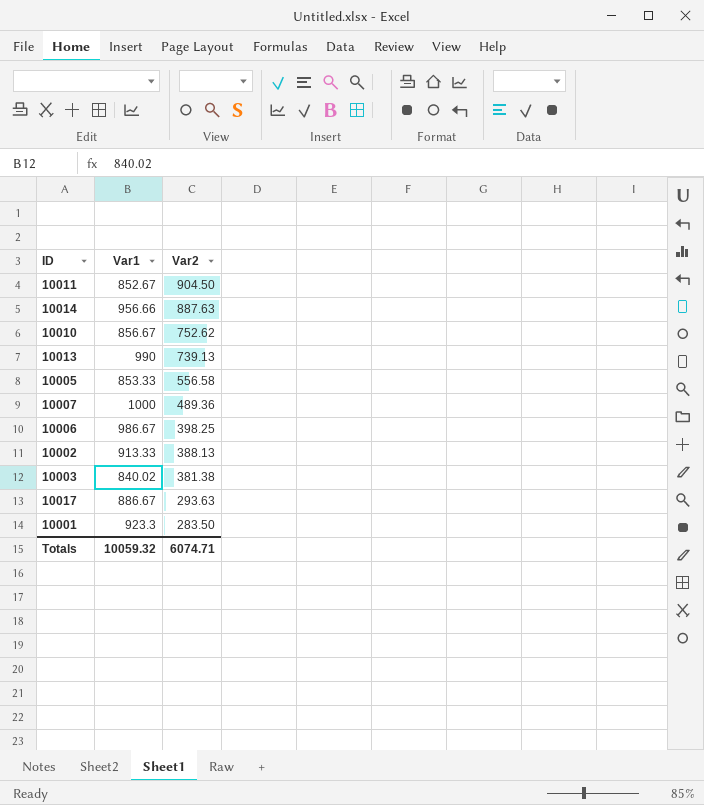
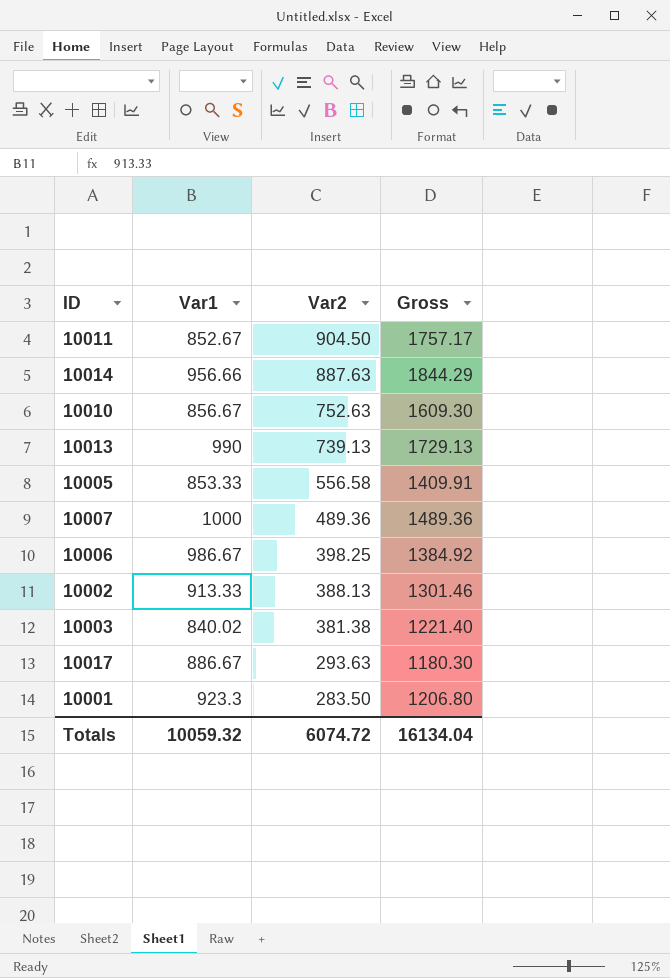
column Gross | formula: none -> [Var1] + [Var2]
10010 | Var2: 752.62 -> 752.63
Totals | Var2: 6074.71 -> 6074.72

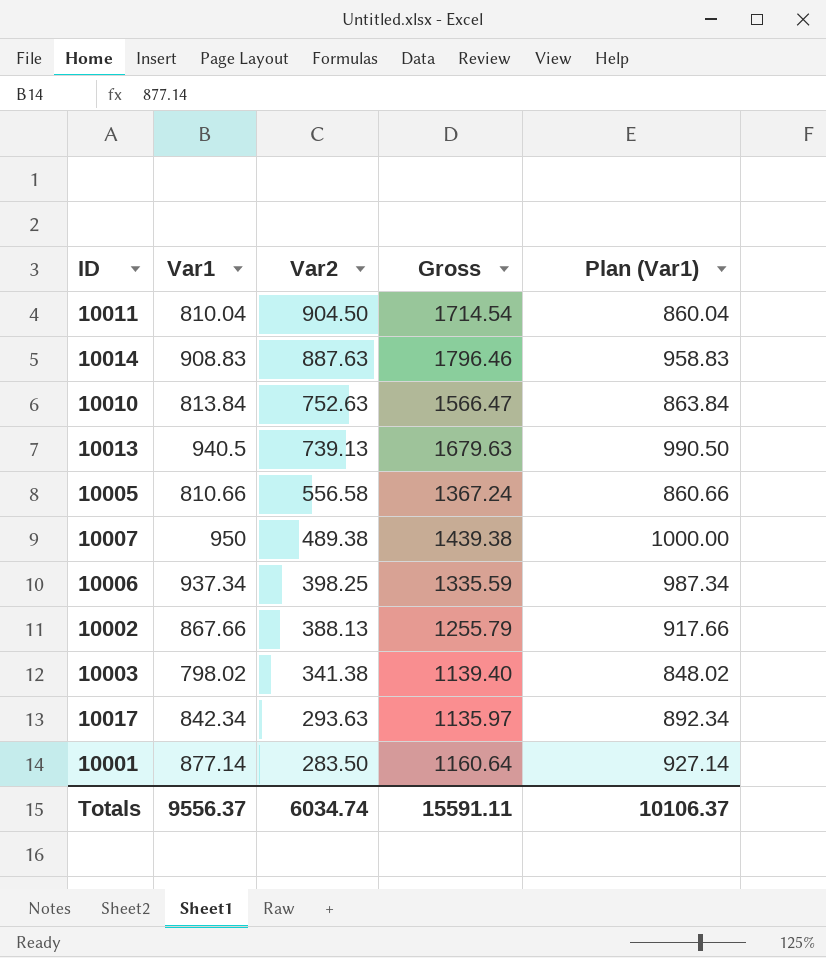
column Plan (Var1) | formula: none -> [Var1] + 50
10011 | Var1: 852.67 -> 810.04
10011 | Gross: 1757.17 -> 1714.54
10014 | Var1: 956.66 -> 908.83
10014 | Gross: 1844.29 -> 1796.46
10010 | Var1: 856.67 -> 813.84
10010 | Gross: 1609.30 -> 1566.47
10013 | Var1: 990 -> 940.5
10013 | Gross: 1729.13 -> 1679.63
10005 | Var1: 853.33 -> 810.66
10005 | Gross: 1409.91 -> 1367.24
10007 | Var1: 1000 -> 950
10007 | Var2: 489.36 -> 489.38
10007 | Gross: 1489.36 -> 1439.38
10006 | Var1: 986.67 -> 937.34
10006 | Gross: 1384.92 -> 1335.59
10002 | Var1: 913.33 -> 867.66
10002 | Gross: 1301.46 -> 1255.79
10003 | Var1: 840.02 -> 798.02
10003 | Var2: 381.38 -> 341.38
10003 | Gross: 1221.40 -> 1139.40
10017 | Var1: 886.67 -> 842.34
10017 | Gross: 1180.30 -> 1135.97
10001 | Var1: 923.3 -> 877.14
10001 | Gross: 1206.80 -> 1160.64
Totals | Var1: 10059.32 -> 9556.37
Totals | Var2: 6074.72 -> 6034.74
Totals | Gross: 16134.04 -> 15591.11

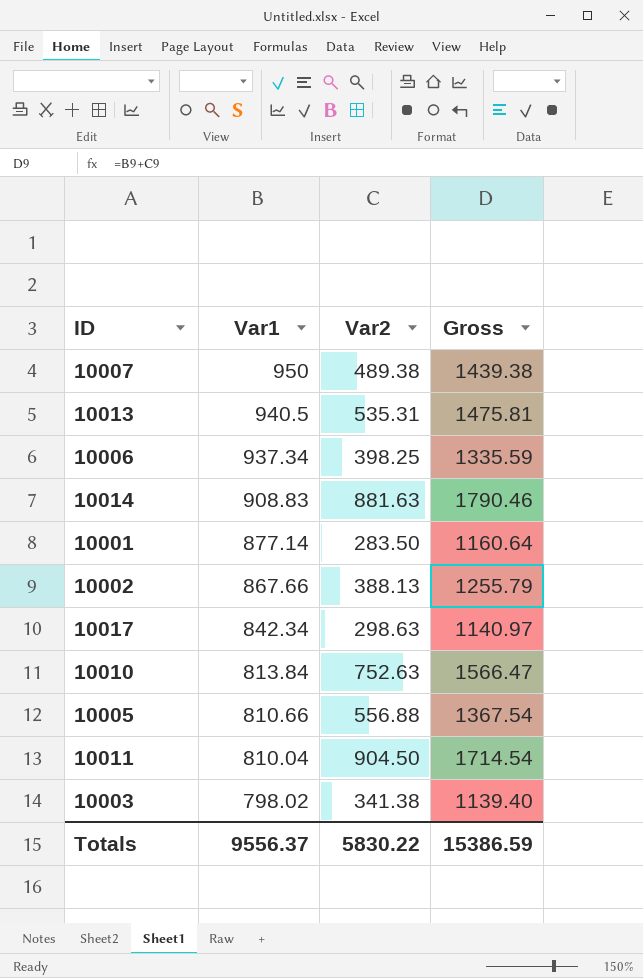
row order: Var2 descending -> Var1 descending
column Plan (Var1) | formula: [Var1] + 50 -> none
10013 | Var2: 739.13 -> 535.31
10013 | Gross: 1679.63 -> 1475.81
10014 | Var2: 887.63 -> 881.63
10014 | Gross: 1796.46 -> 1790.46
10017 | Var2: 293.63 -> 298.63
10017 | Gross: 1135.97 -> 1140.97
10005 | Var2: 556.58 -> 556.88
10005 | Gross: 1367.24 -> 1367.54
Totals | Var2: 6034.74 -> 5830.22
Totals | Gross: 15591.11 -> 15386.59

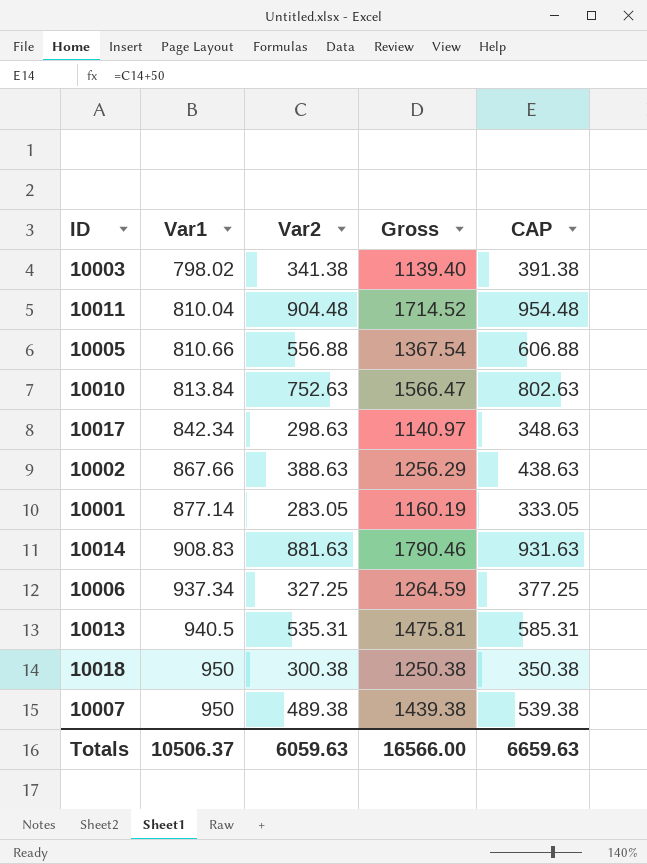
row order: Var1 descending -> Var1 ascending
column CAP | formula: none -> [Var2] + 50
10011 | Var2: 904.50 -> 904.48
10011 | Gross: 1714.54 -> 1714.52
10002 | Var2: 388.13 -> 388.63
10002 | Gross: 1255.79 -> 1256.29
10001 | Var2: 283.50 -> 283.05
10001 | Gross: 1160.64 -> 1160.19
10006 | Var2: 398.25 -> 327.25
10006 | Gross: 1335.59 -> 1264.59
row 10018: none -> 950 | 300.38 | 1250.38 | 350.38
Totals | Var1: 9556.37 -> 10506.37
Totals | Var2: 5830.22 -> 6059.63
Totals | Gross: 15386.59 -> 16566.00

